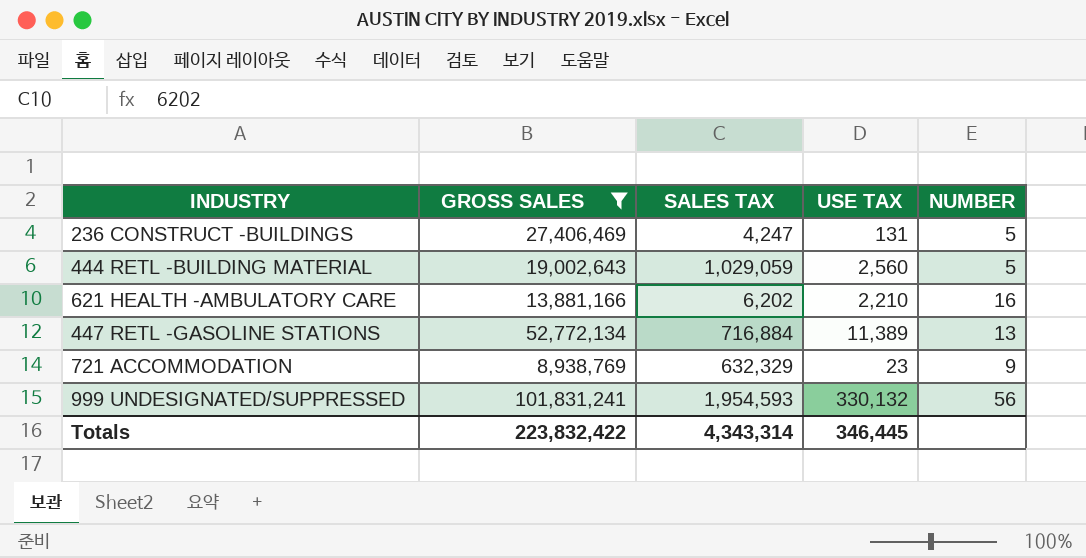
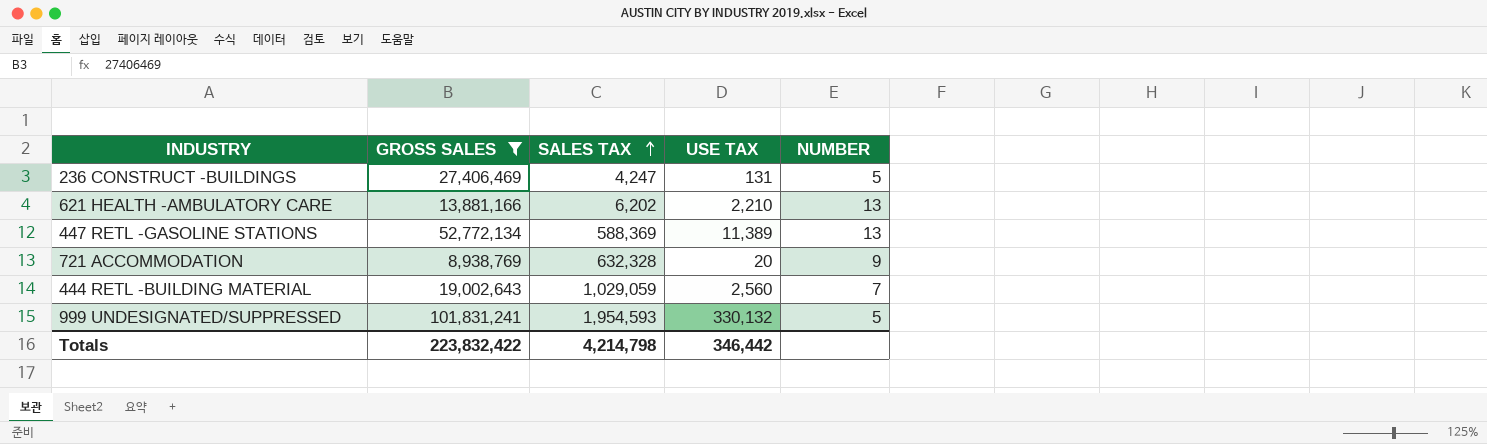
row order: none -> SALES TAX ascending
621 HEALTH -AMBULATORY CARE | NUMBER: 16 -> 13
447 RETL -GASOLINE STATIONS | SALES TAX: 716,884 -> 588,369
721 ACCOMMODATION | SALES TAX: 632,329 -> 632,328
721 ACCOMMODATION | USE TAX: 23 -> 20
444 RETL -BUILDING MATERIAL | NUMBER: 5 -> 7
999 UNDESIGNATED/SUPPRESSED | NUMBER: 56 -> 5
Totals | SALES TAX: 4,343,314 -> 4,214,798
Totals | USE TAX: 346,445 -> 346,442

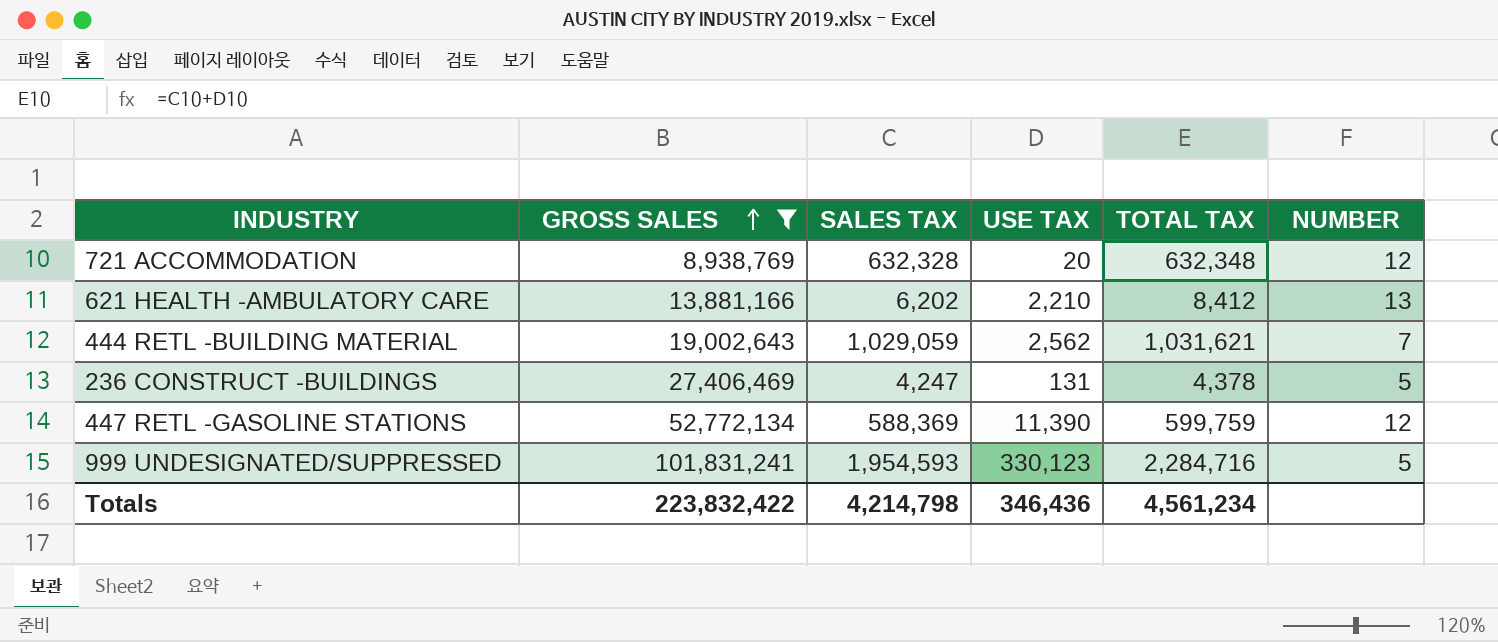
row order: SALES TAX ascending -> GROSS SALES ascending
column TOTAL TAX | formula: none -> [SALES TAX] + [USE TAX]
721 ACCOMMODATION | NUMBER: 9 -> 12
444 RETL -BUILDING MATERIAL | USE TAX: 2,560 -> 2,562
447 RETL -GASOLINE STATIONS | USE TAX: 11,389 -> 11,390
447 RETL -GASOLINE STATIONS | NUMBER: 13 -> 12
999 UNDESIGNATED/SUPPRESSED | USE TAX: 330,132 -> 330,123
Totals | USE TAX: 346,442 -> 346,436

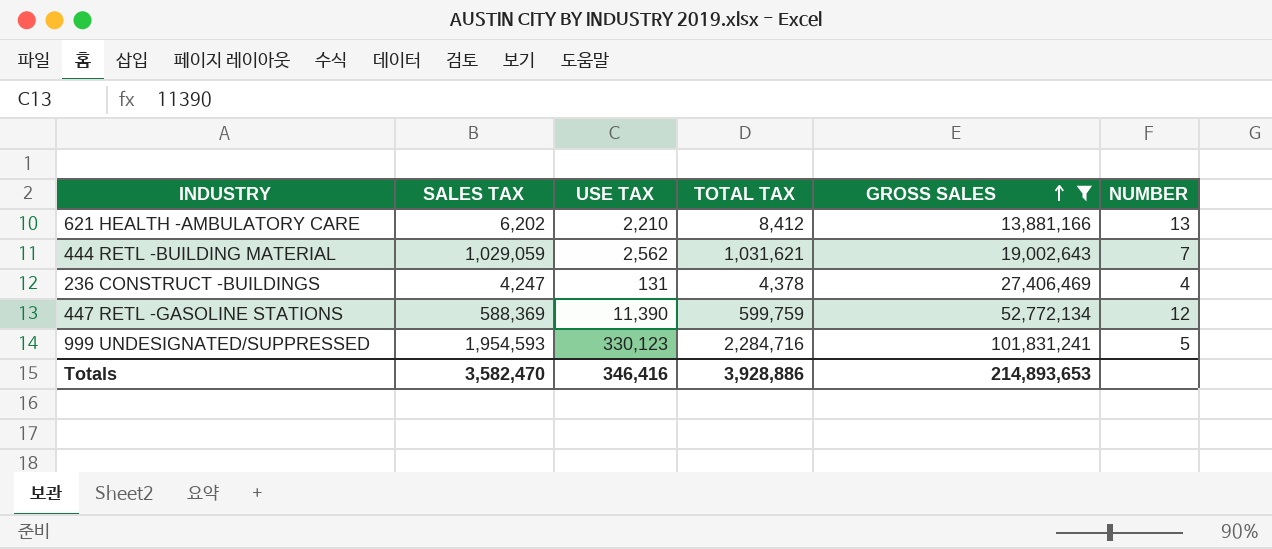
column GROSS SALES | position: 2 -> 5
row 721 ACCOMMODATION: 8,938,769 | 632,328 | 20 | 632,348 | 12 -> none
236 CONSTRUCT -BUILDINGS | NUMBER: 5 -> 4
Totals | SALES TAX: 4,214,798 -> 3,582,470
Totals | USE TAX: 346,436 -> 346,416
Totals | TOTAL TAX: 4,561,234 -> 3,928,886
Totals | GROSS SALES: 223,832,422 -> 214,893,653

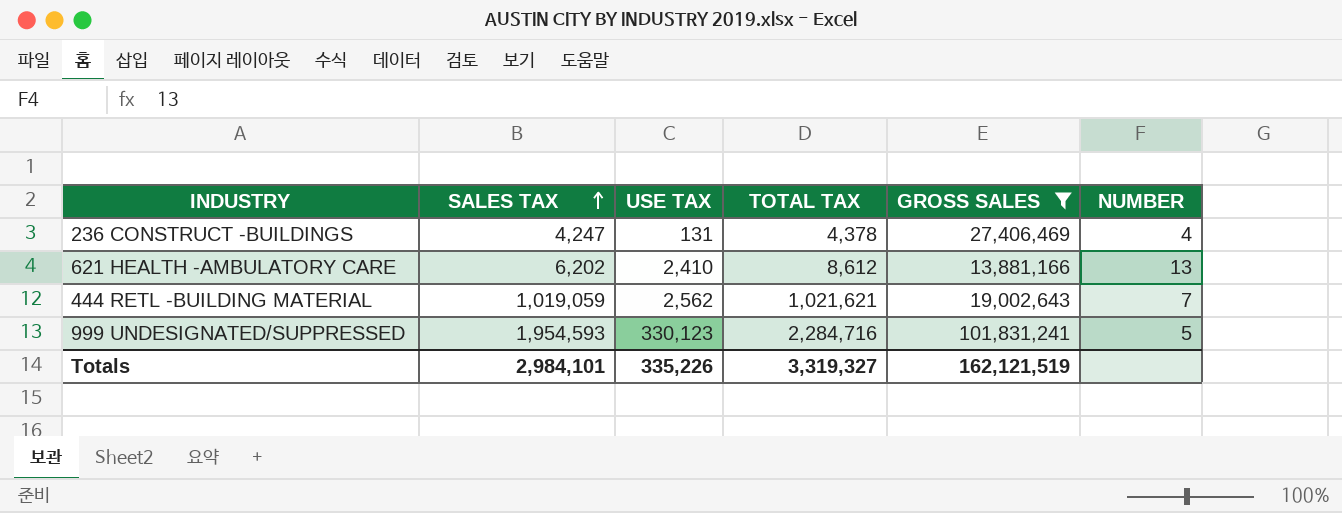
row order: GROSS SALES ascending -> SALES TAX ascending
row 447 RETL -GASOLINE STATIONS: 588,369 | 11,390 | 599,759 | 52,772,134 | 12 -> none
621 HEALTH -AMBULATORY CARE | USE TAX: 2,210 -> 2,410
621 HEALTH -AMBULATORY CARE | TOTAL TAX: 8,412 -> 8,612
444 RETL -BUILDING MATERIAL | SALES TAX: 1,029,059 -> 1,019,059
444 RETL -BUILDING MATERIAL | TOTAL TAX: 1,031,621 -> 1,021,621
Totals | SALES TAX: 3,582,470 -> 2,984,101
Totals | USE TAX: 346,416 -> 335,226
Totals | TOTAL TAX: 3,928,886 -> 3,319,327
Totals | GROSS SALES: 214,893,653 -> 162,121,519

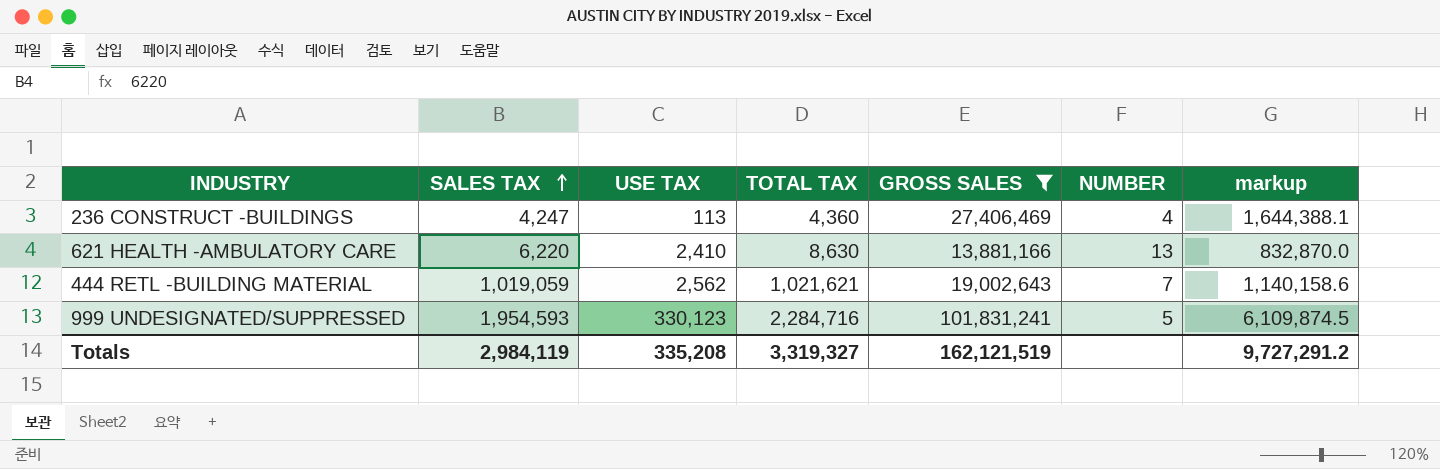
column markup | formula: none -> [GROSS SALES] * 0.06
236 CONSTRUCT -BUILDINGS | USE TAX: 131 -> 113
236 CONSTRUCT -BUILDINGS | TOTAL TAX: 4,378 -> 4,360
621 HEALTH -AMBULATORY CARE | SALES TAX: 6,202 -> 6,220
621 HEALTH -AMBULATORY CARE | TOTAL TAX: 8,612 -> 8,630
Totals | SALES TAX: 2,984,101 -> 2,984,119
Totals | USE TAX: 335,226 -> 335,208

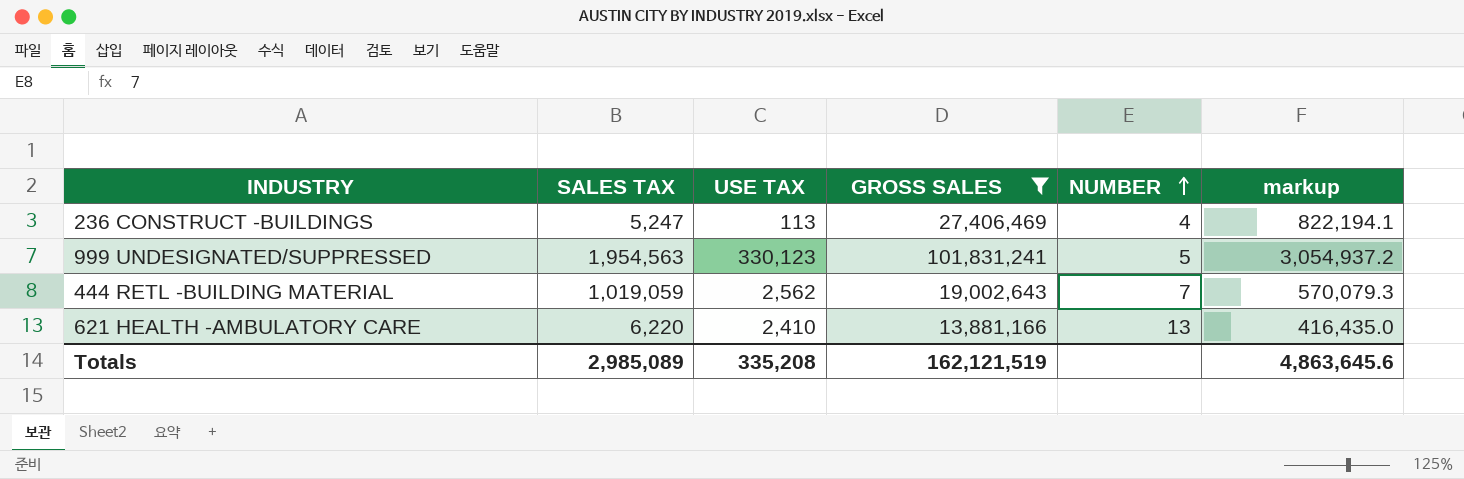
row order: SALES TAX ascending -> NUMBER ascending
column TOTAL TAX | formula: [SALES TAX] + [USE TAX] -> none
column markup | formula: [GROSS SALES] * 0.06 -> [GROSS SALES] * 0.03
236 CONSTRUCT -BUILDINGS | SALES TAX: 4,247 -> 5,247
999 UNDESIGNATED/SUPPRESSED | SALES TAX: 1,954,593 -> 1,954,563
Totals | SALES TAX: 2,984,119 -> 2,985,089
Totals | markup: 9,727,291.2 -> 4,863,645.6

